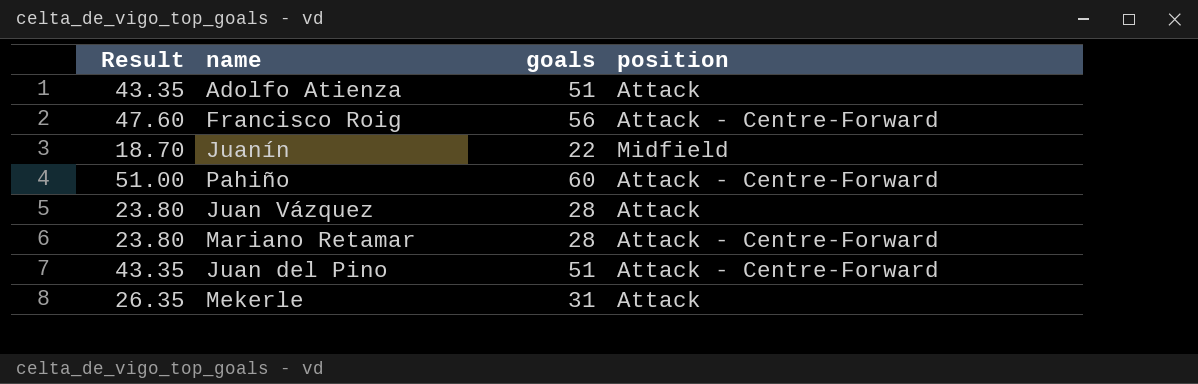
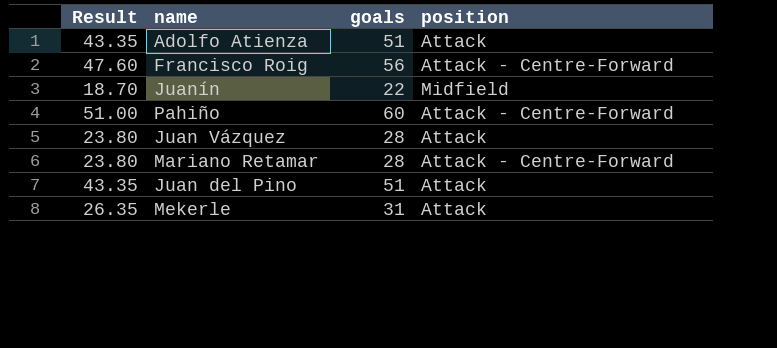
Juan del Pino | position: Attack - Centre-Forward -> Attack

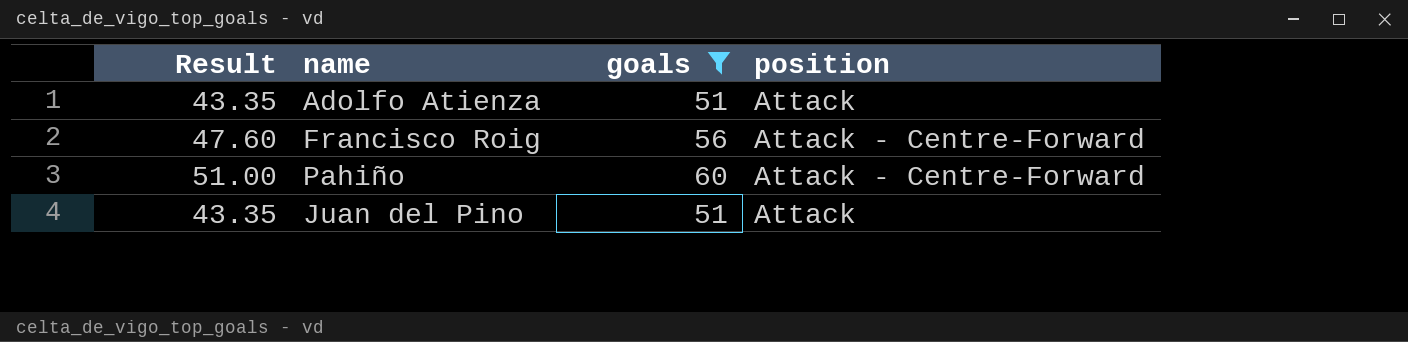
filter: none -> goals >= 51

